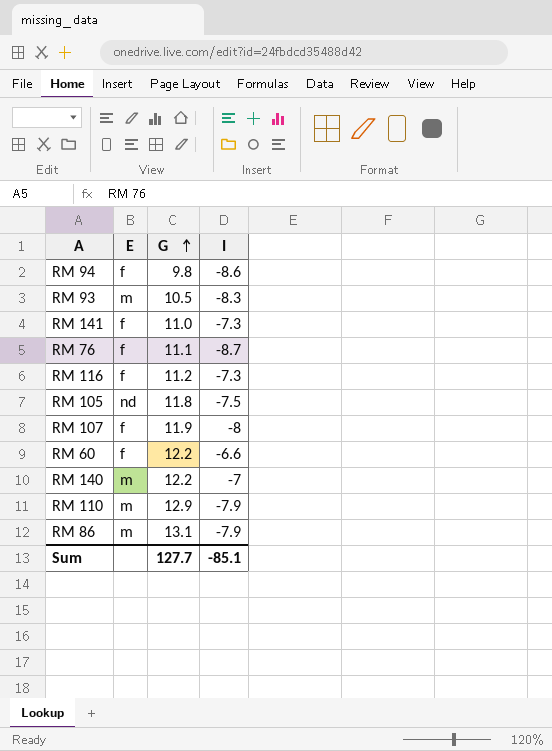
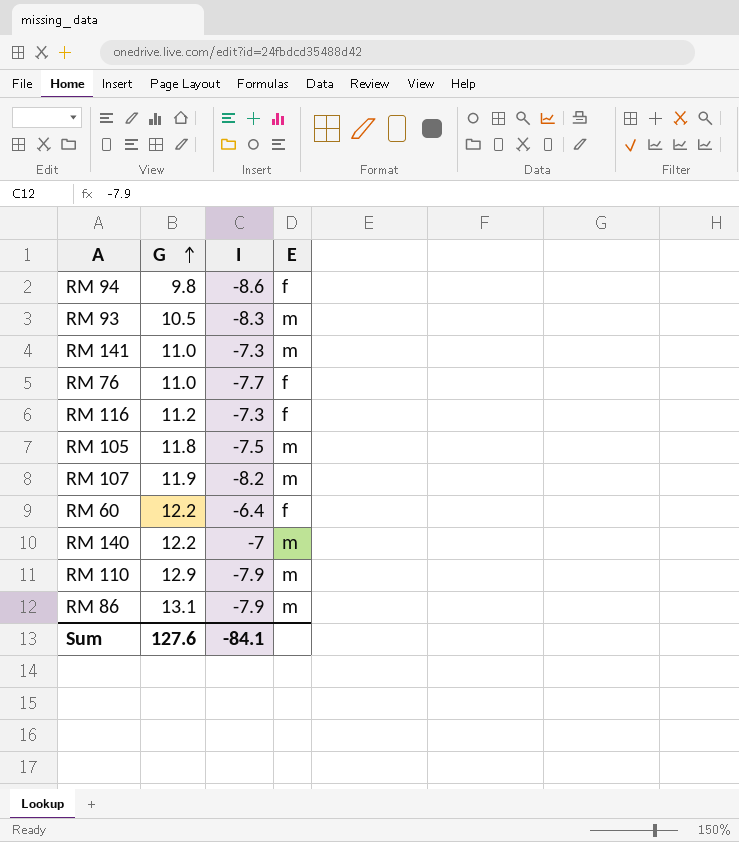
column E | position: 2 -> 4
RM 141 | E: f -> m
RM 76 | G: 11.1 -> 11.0
RM 76 | I: -8.7 -> -7.7
RM 105 | E: nd -> m
RM 107 | I: -8 -> -8.2
RM 107 | E: f -> m
RM 60 | I: -6.6 -> -6.4
Sum | G: 127.7 -> 127.6
Sum | I: -85.1 -> -84.1

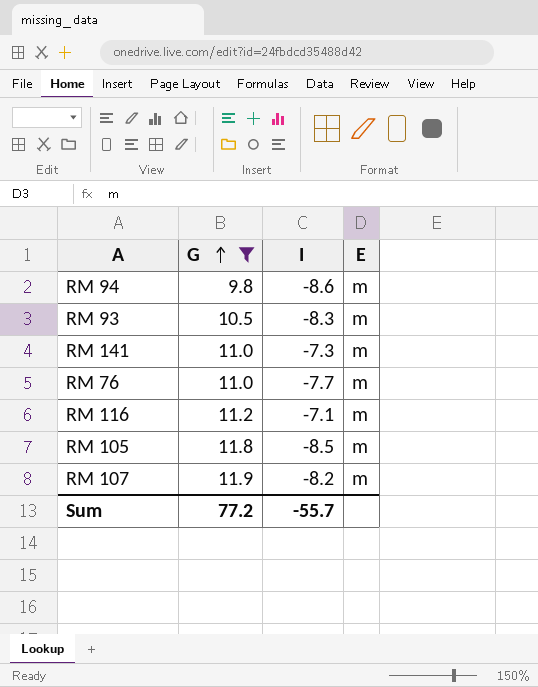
filter: none -> G <= 11.9
RM 94 | E: f -> m
RM 76 | E: f -> m
RM 116 | I: -7.3 -> -7.1
RM 116 | E: f -> m
RM 105 | I: -7.5 -> -8.5
Sum | G: 127.6 -> 77.2
Sum | I: -84.1 -> -55.7

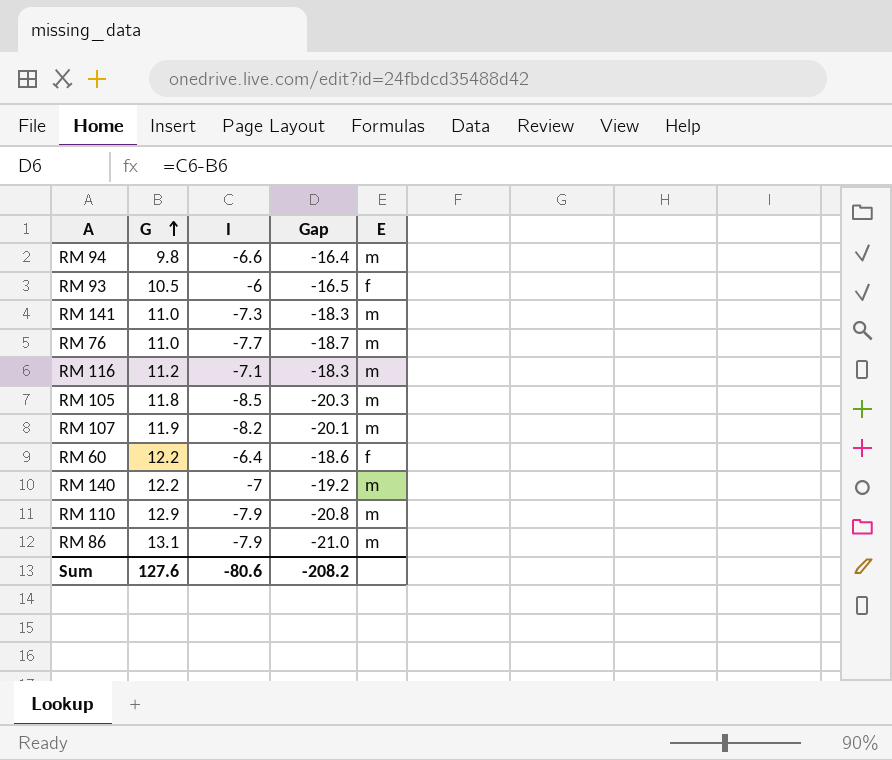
filter: G <= 11.9 -> none
column Gap | formula: none -> [I] - [G]
RM 94 | I: -8.6 -> -6.6
RM 93 | I: -8.3 -> -6
RM 93 | E: m -> f
Sum | G: 77.2 -> 127.6
Sum | I: -55.7 -> -80.6

